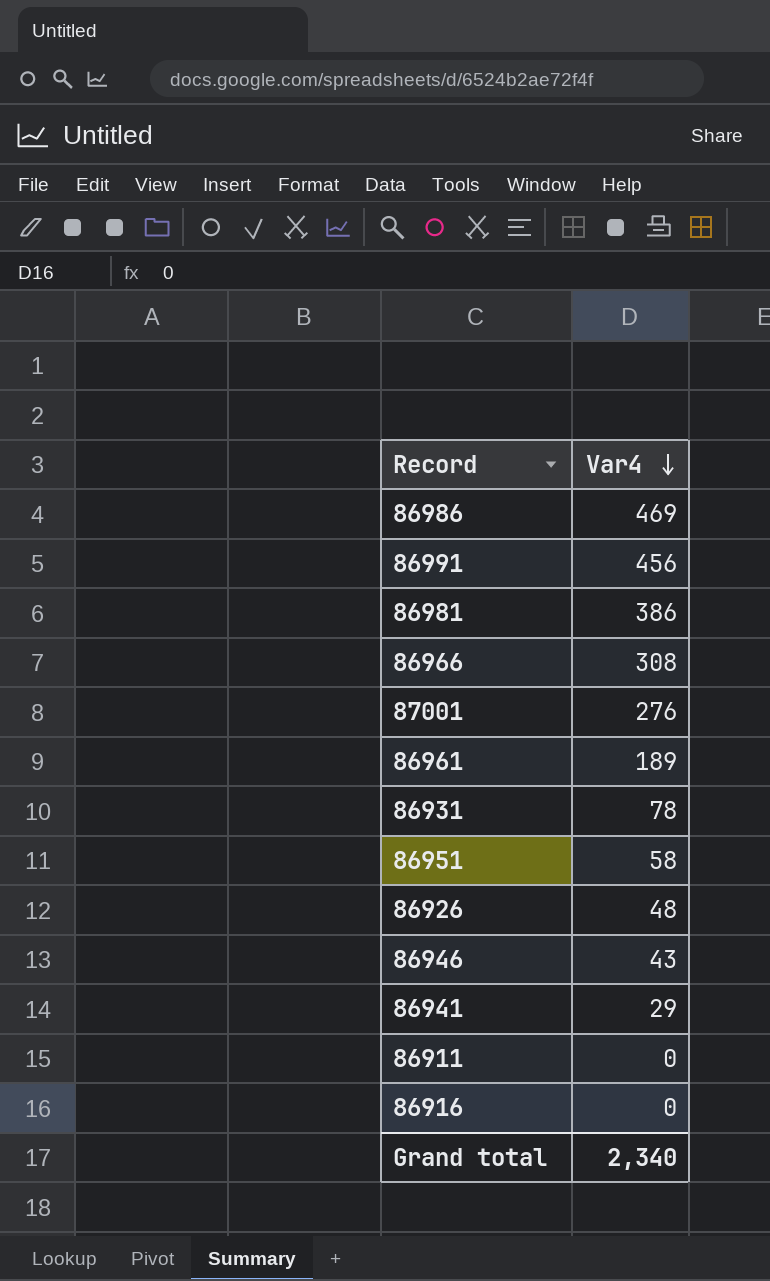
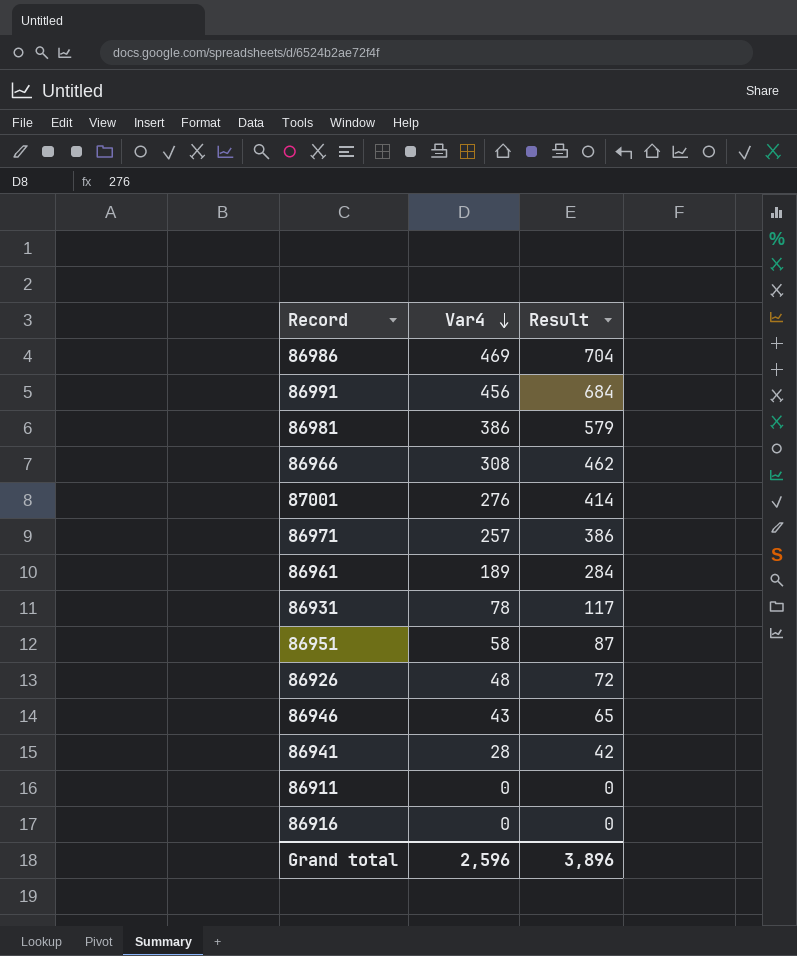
column Result | formula: none -> [Var4] * 1.5
row 86971: none -> 257 | 386
86941 | Var4: 29 -> 28
Grand total | Var4: 2,340 -> 2,596

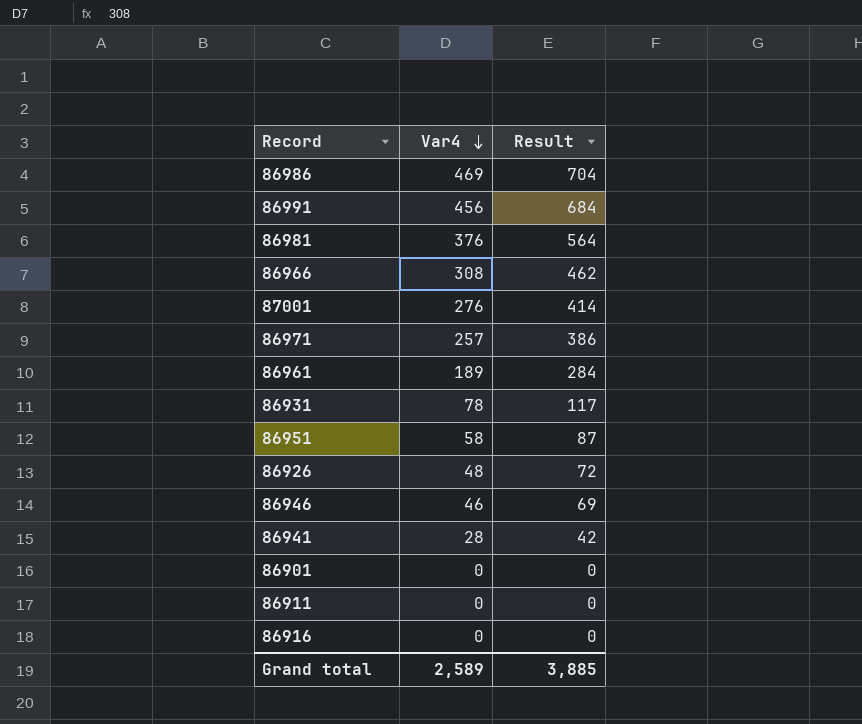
86981 | Var4: 386 -> 376
86981 | Result: 579 -> 564
86946 | Var4: 43 -> 46
86946 | Result: 65 -> 69
row 86901: none -> 0 | 0
Grand total | Var4: 2,596 -> 2,589
Grand total | Result: 3,896 -> 3,885

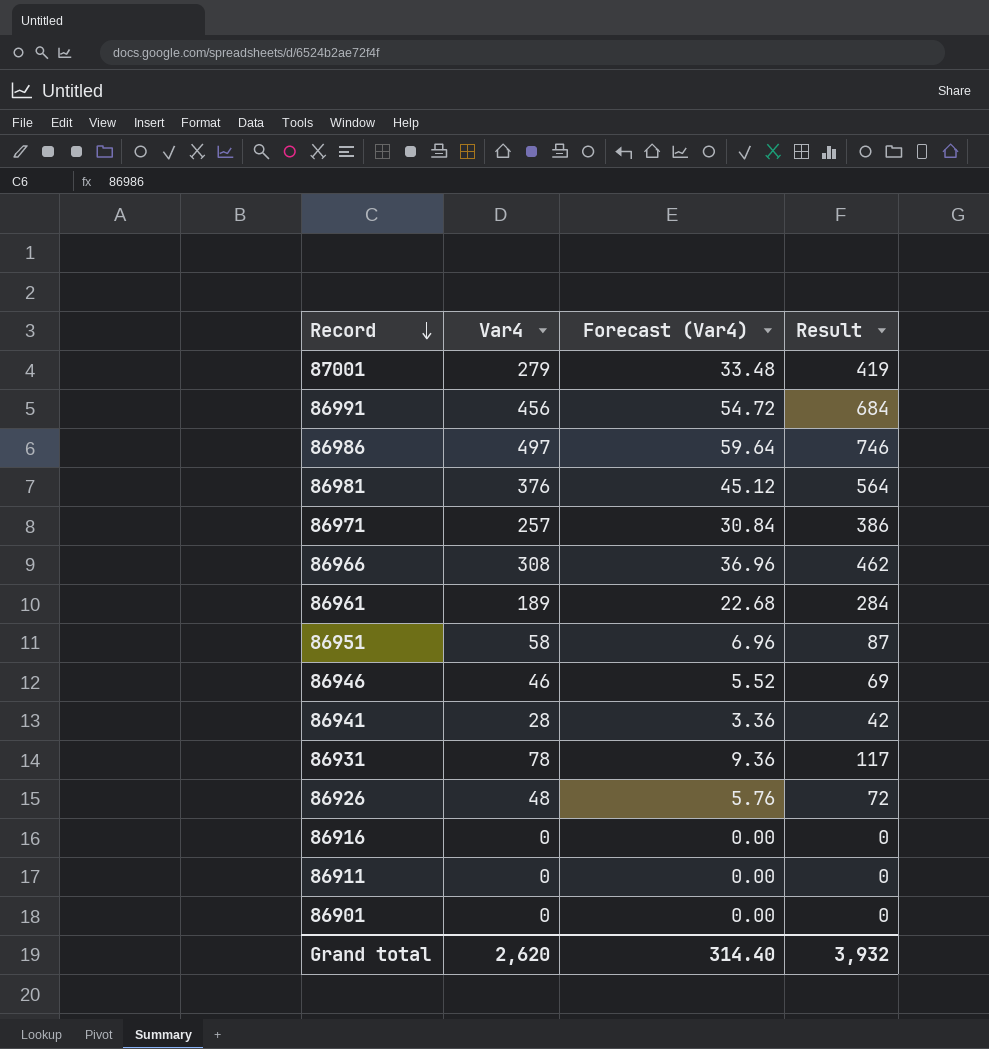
row order: Var4 descending -> Record descending
column Forecast (Var4) | formula: none -> [Var4] * 0.12
87001 | Var4: 276 -> 279
87001 | Result: 414 -> 419
86986 | Var4: 469 -> 497
86986 | Result: 704 -> 746
Grand total | Var4: 2,589 -> 2,620
Grand total | Result: 3,885 -> 3,932

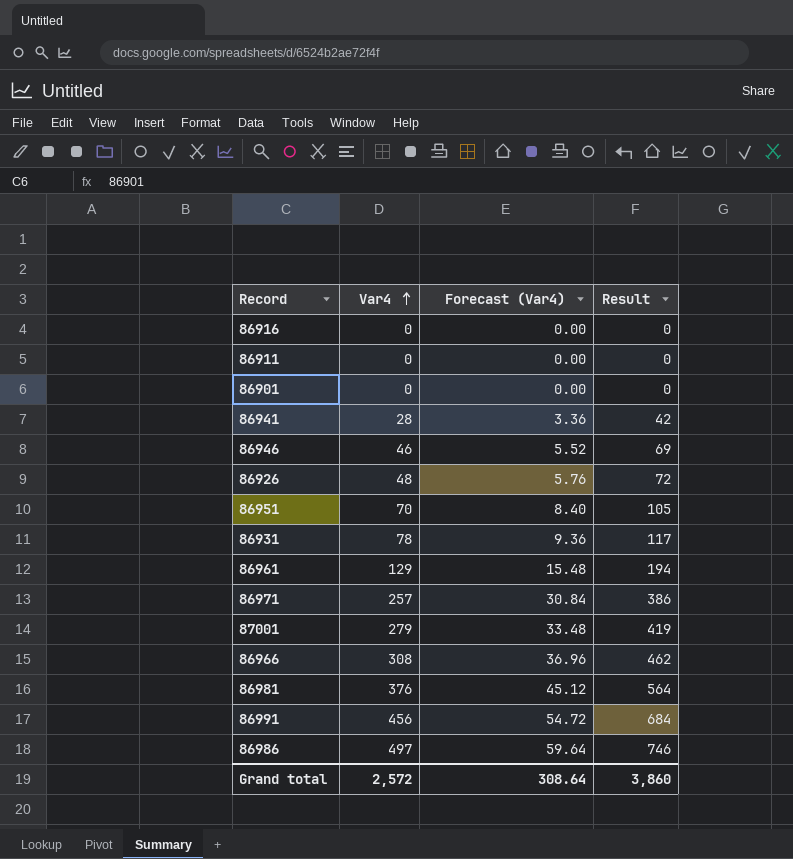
row order: Record descending -> Var4 ascending
86951 | Var4: 58 -> 70
86951 | Forecast (Var4): 6.96 -> 8.40
86951 | Result: 87 -> 105
86961 | Var4: 189 -> 129
86961 | Forecast (Var4): 22.68 -> 15.48
86961 | Result: 284 -> 194
Grand total | Var4: 2,620 -> 2,572
Grand total | Forecast (Var4): 314.40 -> 308.64
Grand total | Result: 3,932 -> 3,860

